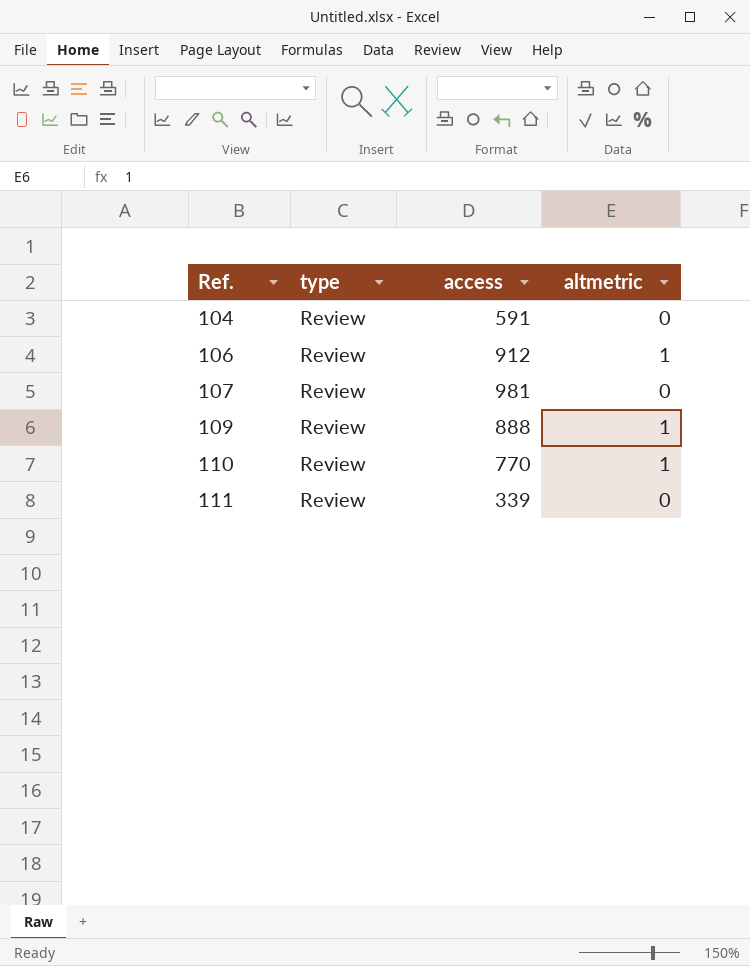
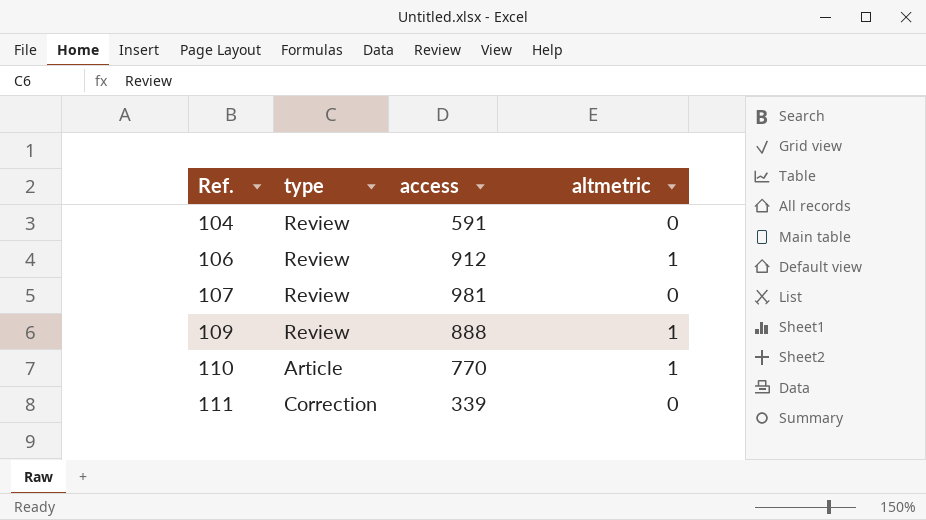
110 | type: Review -> Article
111 | type: Review -> Correction

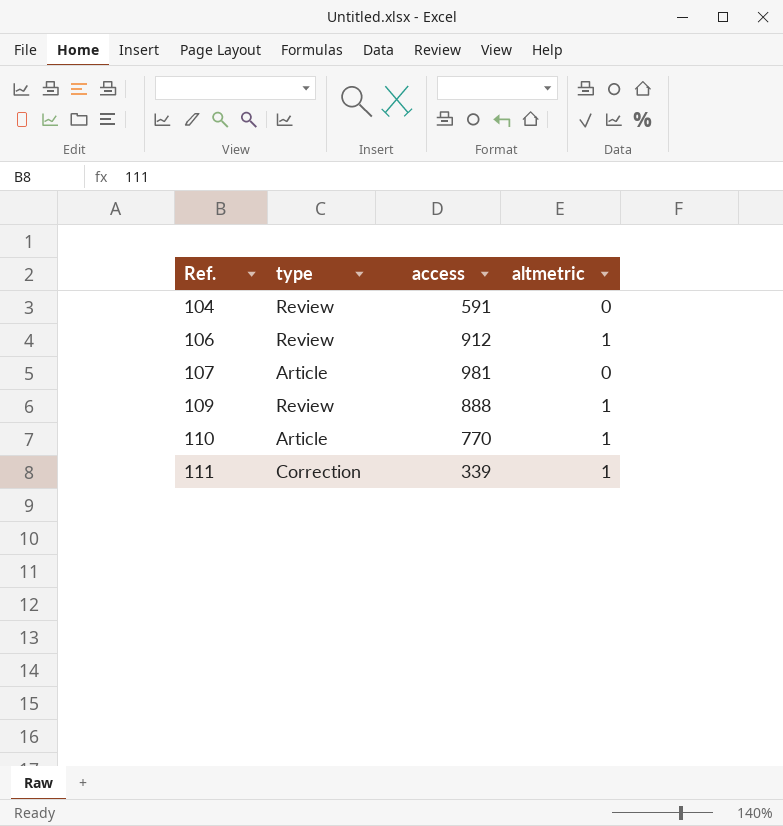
107 | type: Review -> Article
111 | altmetric: 0 -> 1

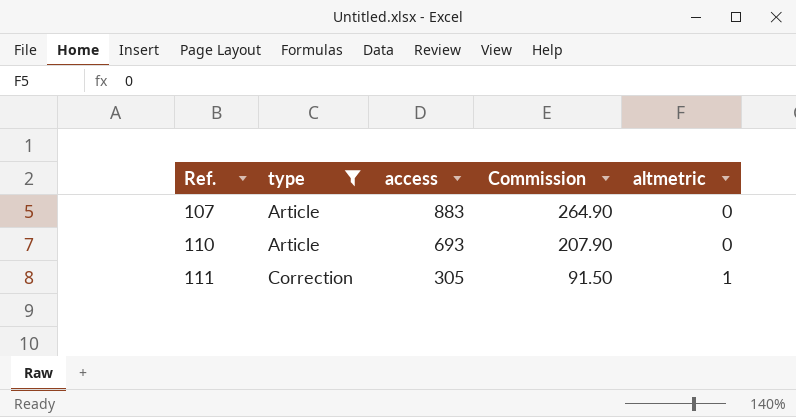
filter: none -> type != Review
column Commission | formula: none -> [access] * 0.3
107 | access: 981 -> 883
110 | access: 770 -> 693
110 | altmetric: 1 -> 0
111 | access: 339 -> 305

